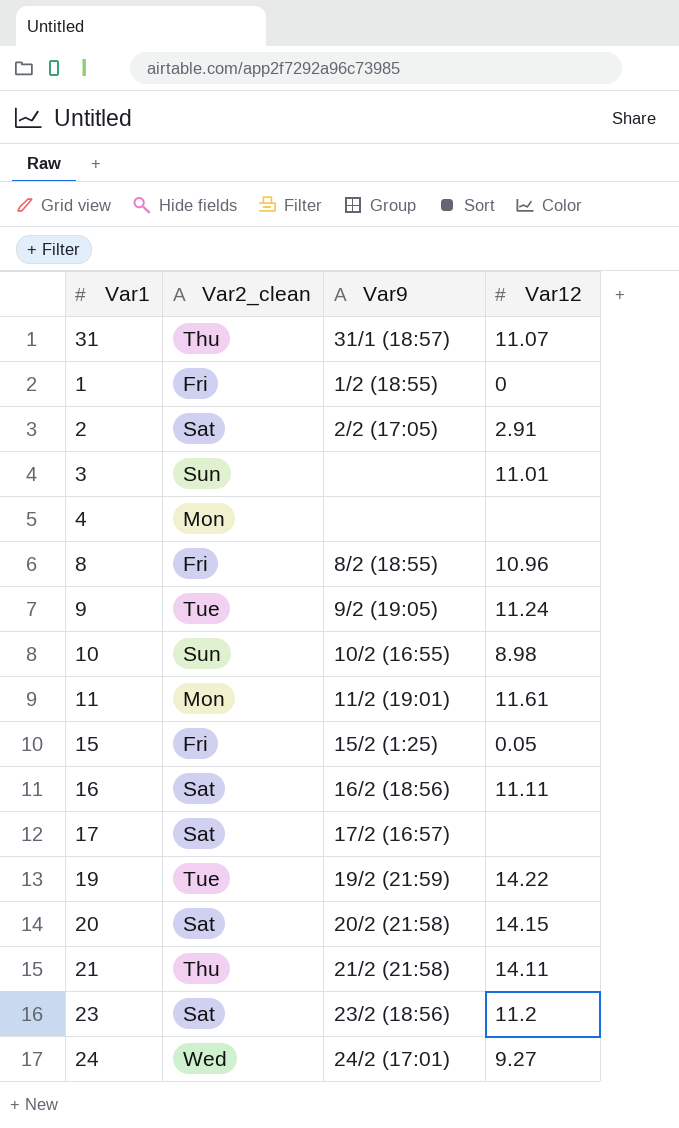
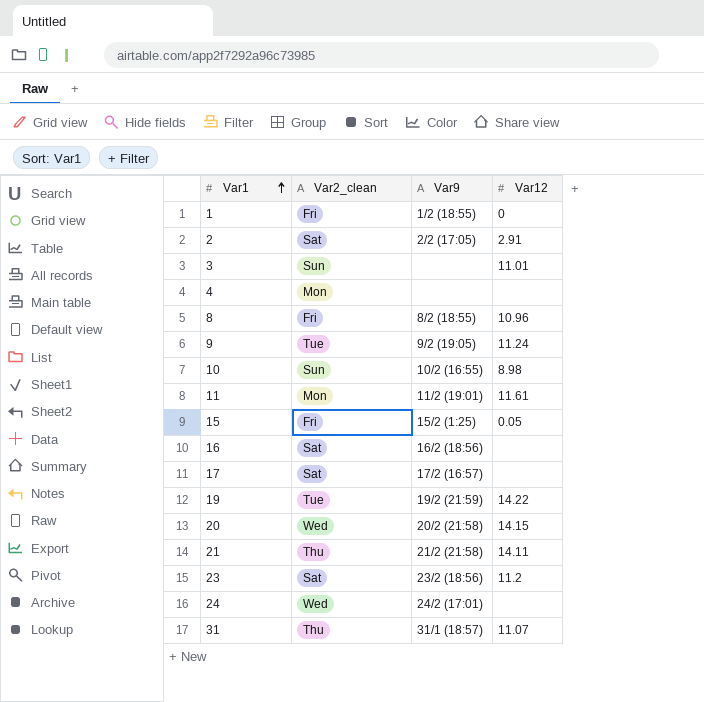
row order: none -> Var1 ascending
16 | Var12: 11.11 -> none
20 | Var2_clean: Sat -> Wed
24 | Var12: 9.27 -> none

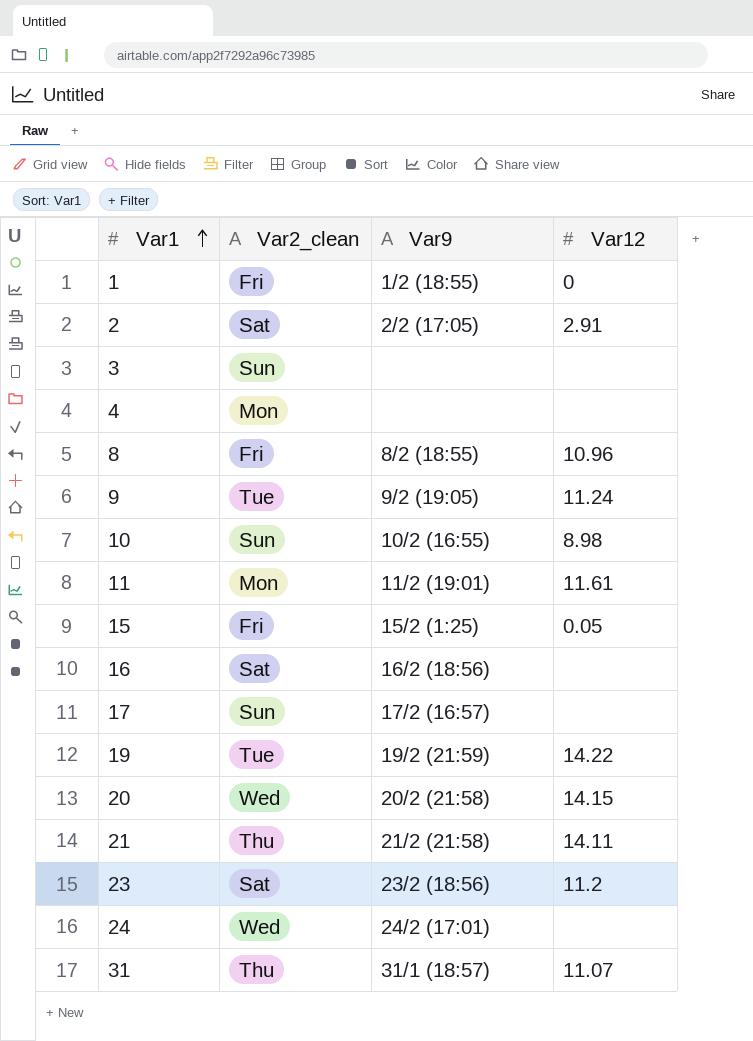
3 | Var12: 11.01 -> none
17 | Var2_clean: Sat -> Sun

